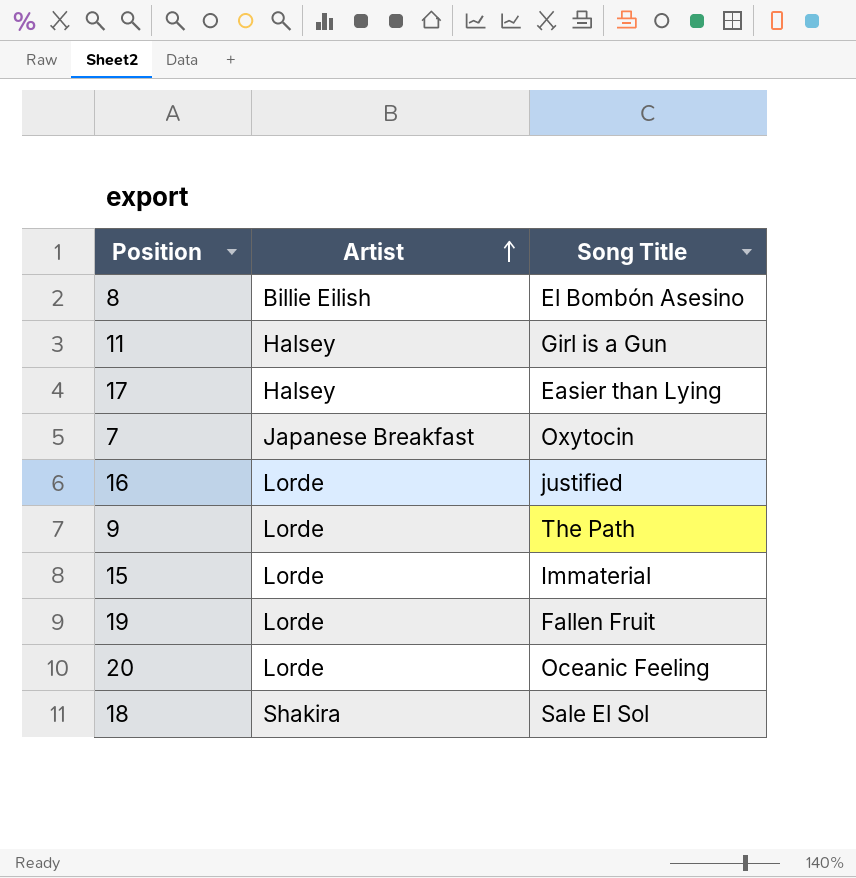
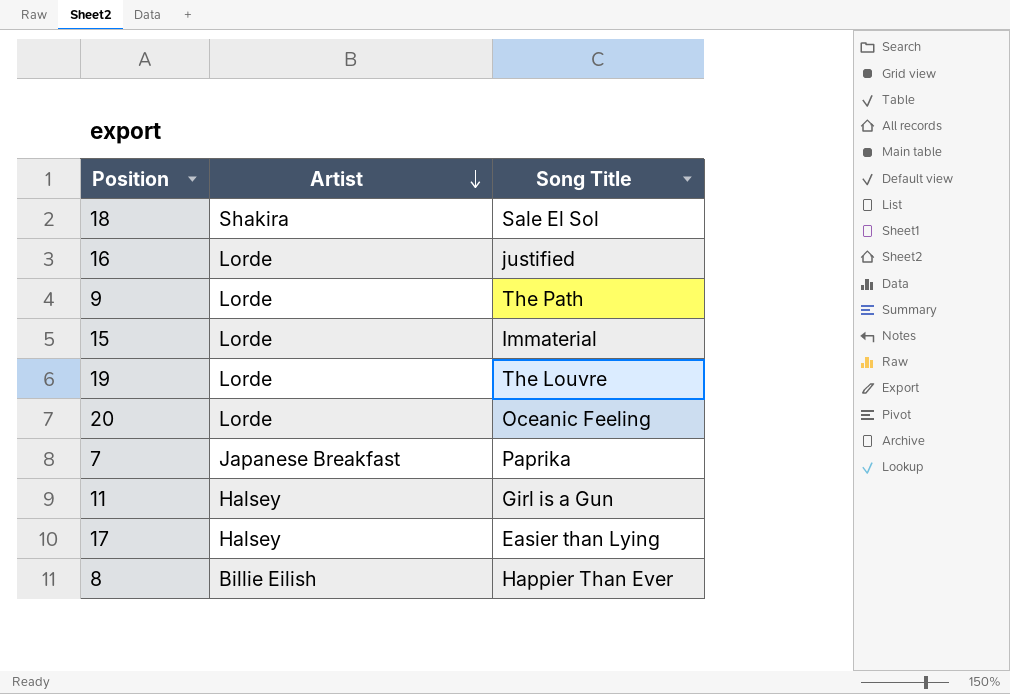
row order: Artist ascending -> Artist descending
19 | Song Title: Fallen Fruit -> The Louvre
7 | Song Title: Oxytocin -> Paprika
8 | Song Title: El Bombón Asesino -> Happier Than Ever

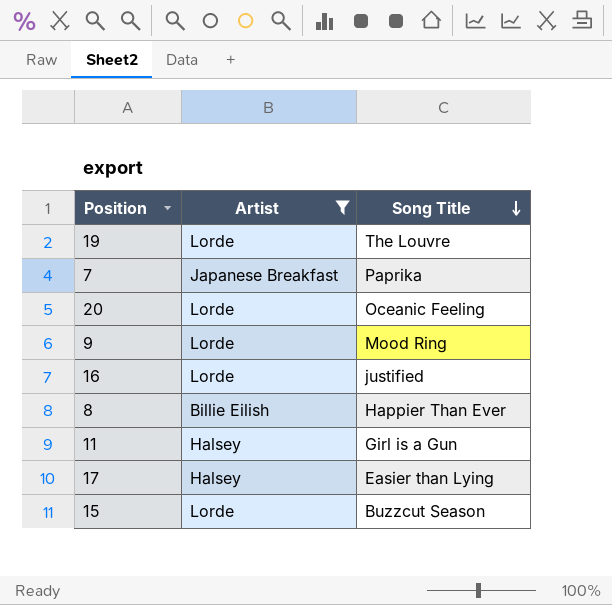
filter: none -> Artist != Shakira
row order: Artist descending -> Song Title descending
9 | Song Title: The Path -> Mood Ring
15 | Song Title: Immaterial -> Buzzcut Season

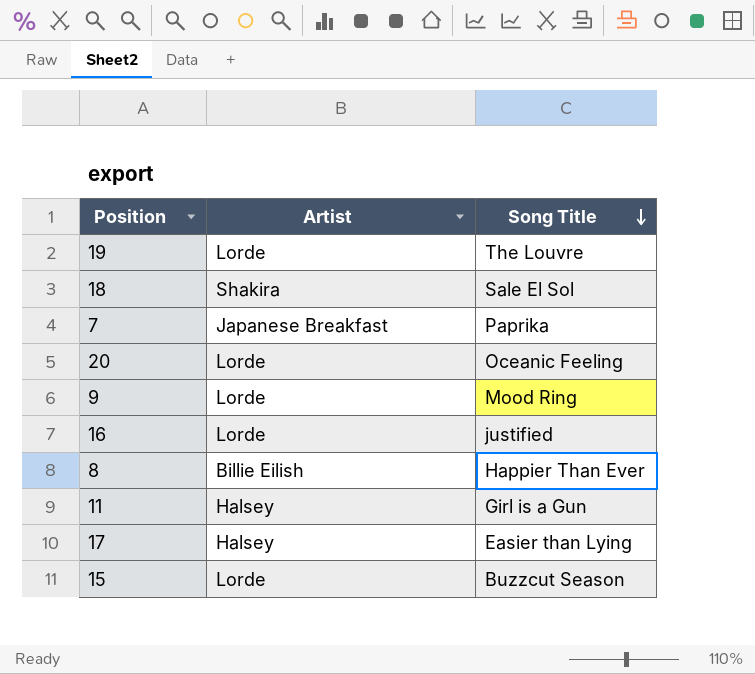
filter: Artist != Shakira -> none

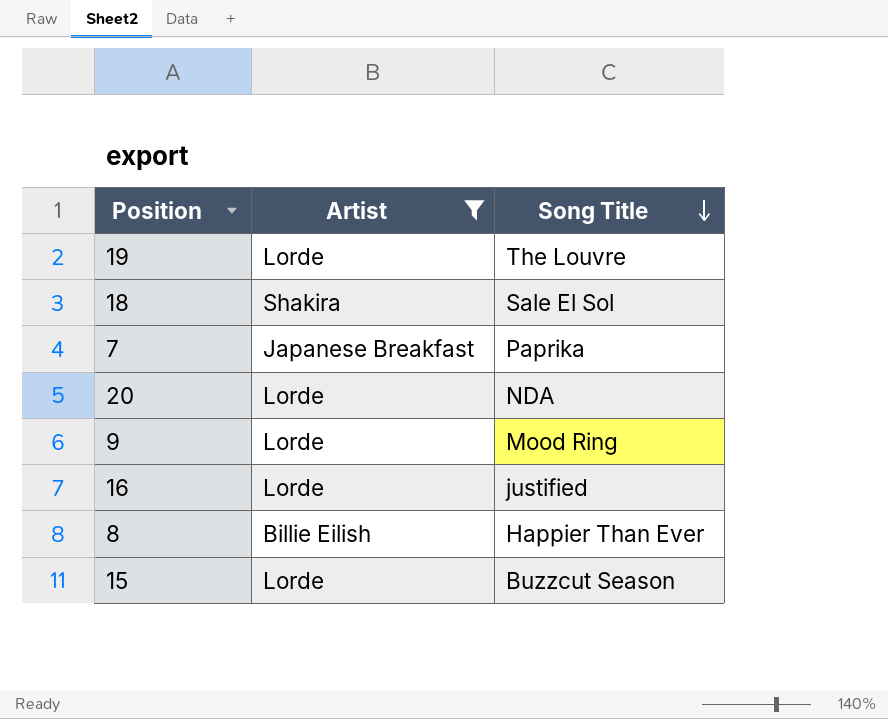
filter: none -> Artist != Halsey
20 | Song Title: Oceanic Feeling -> NDA

